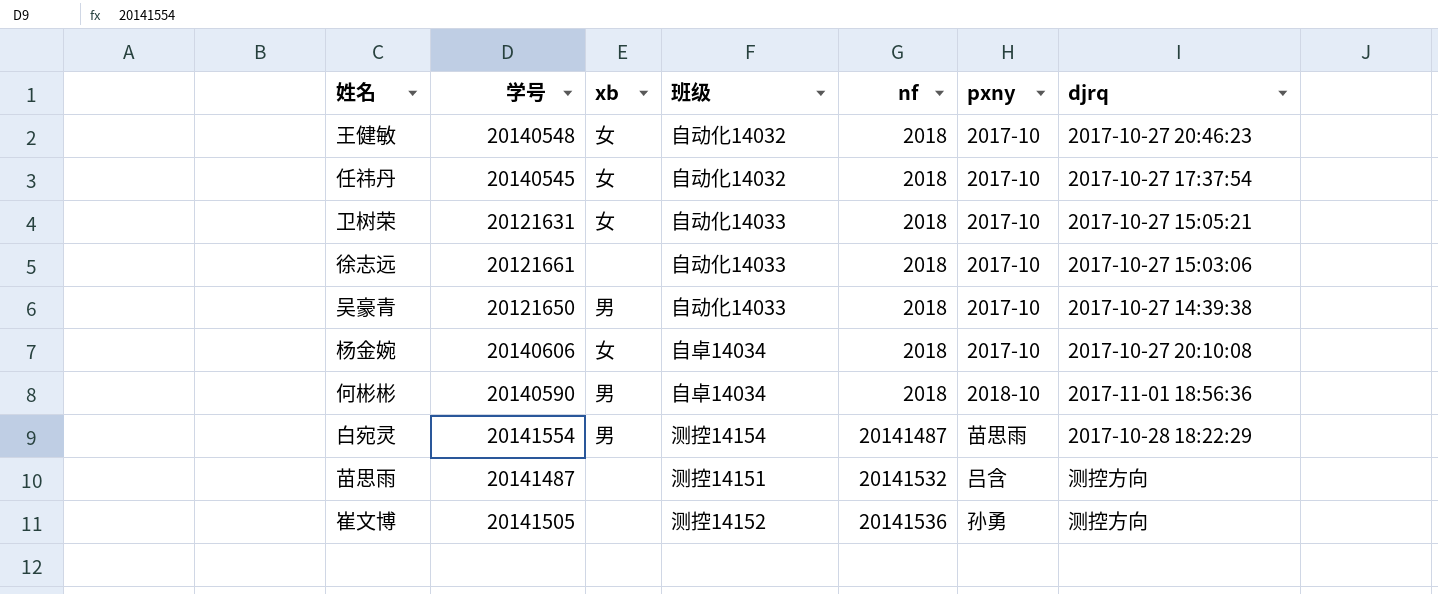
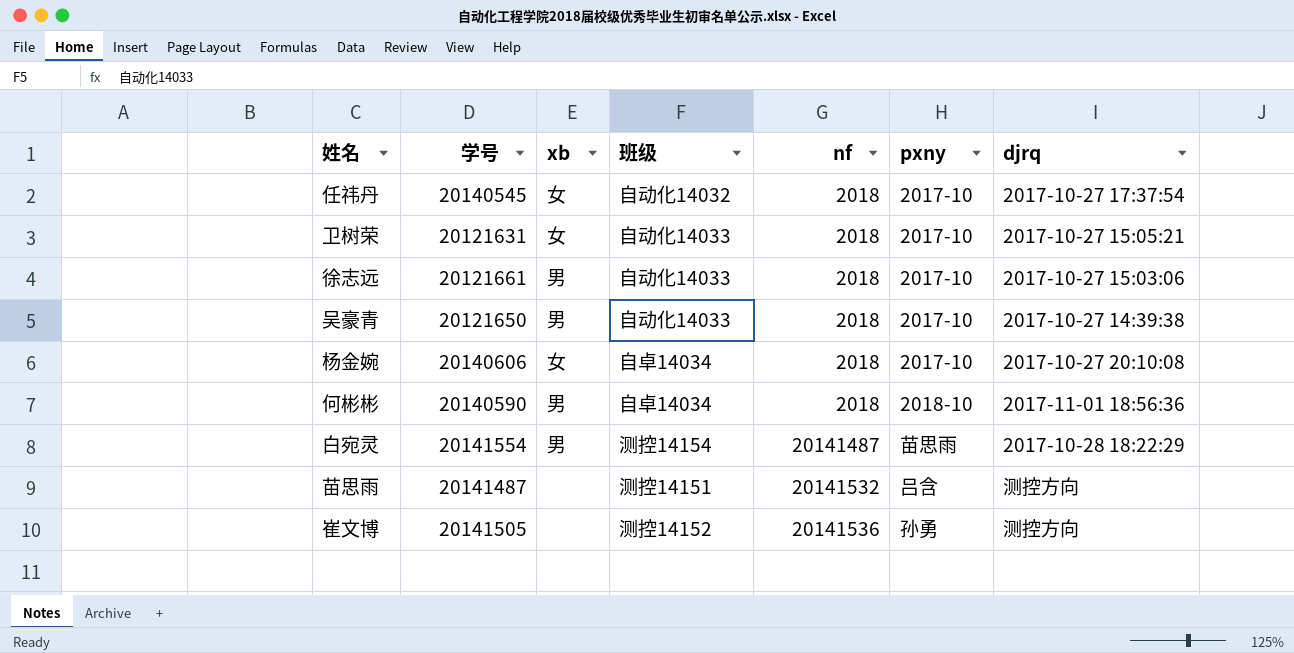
row 王健敏: 20140548 | 女 | 自动化14032 | 2018 | 2017-10 | 2017-10-27 20:46:23 -> none
徐志远 | xb: none -> 男

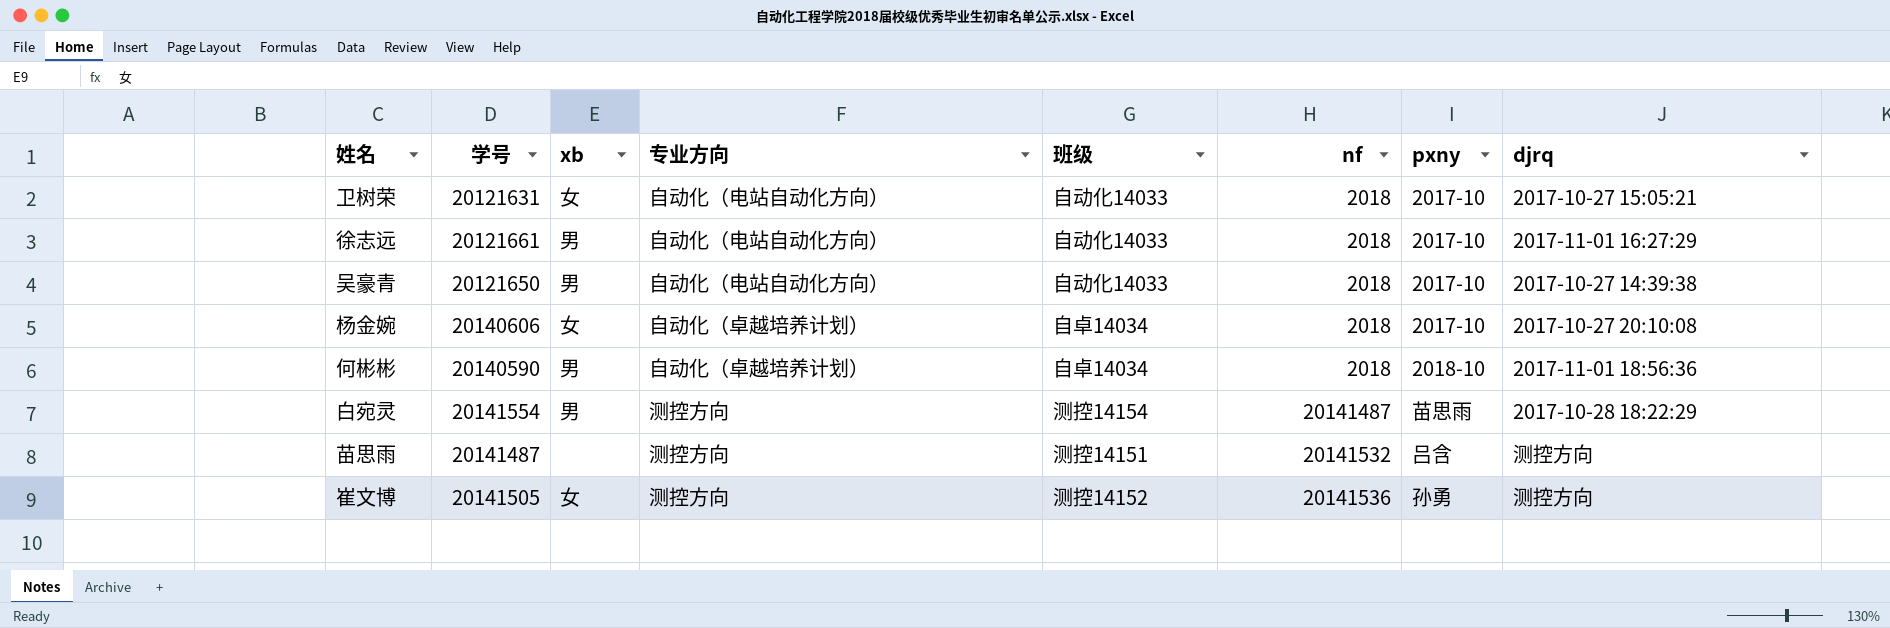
column 专业方向 | position: none -> 4
row 任祎丹: 20140545 | 女 | 自动化14032 | 2018 | 2017-10 | 2017-10-27 17:37:54 -> none
徐志远 | djrq: 2017-10-27 15:03:06 -> 2017-11-01 16:27:29
崔文博 | xb: none -> 女

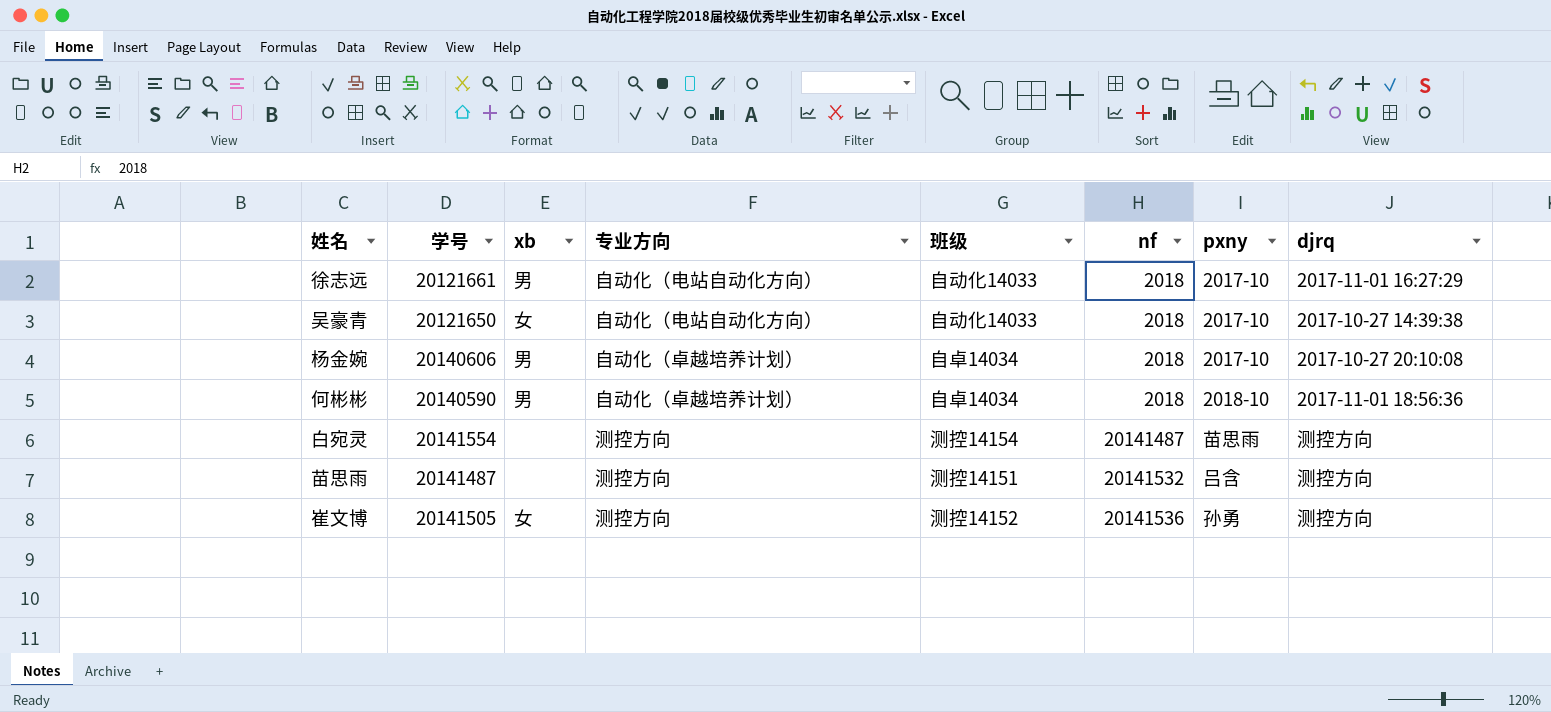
row 卫树荣: 20121631 | 女 | 自动化（电站自动化方向） | 自动化14033 | 2018 | 2017-10 | 2017-10-27 15:05:21 -> none
吴豪青 | xb: 男 -> 女
杨金婉 | xb: 女 -> 男
白宛灵 | xb: 男 -> none
白宛灵 | djrq: 2017-10-28 18:22:29 -> 测控方向

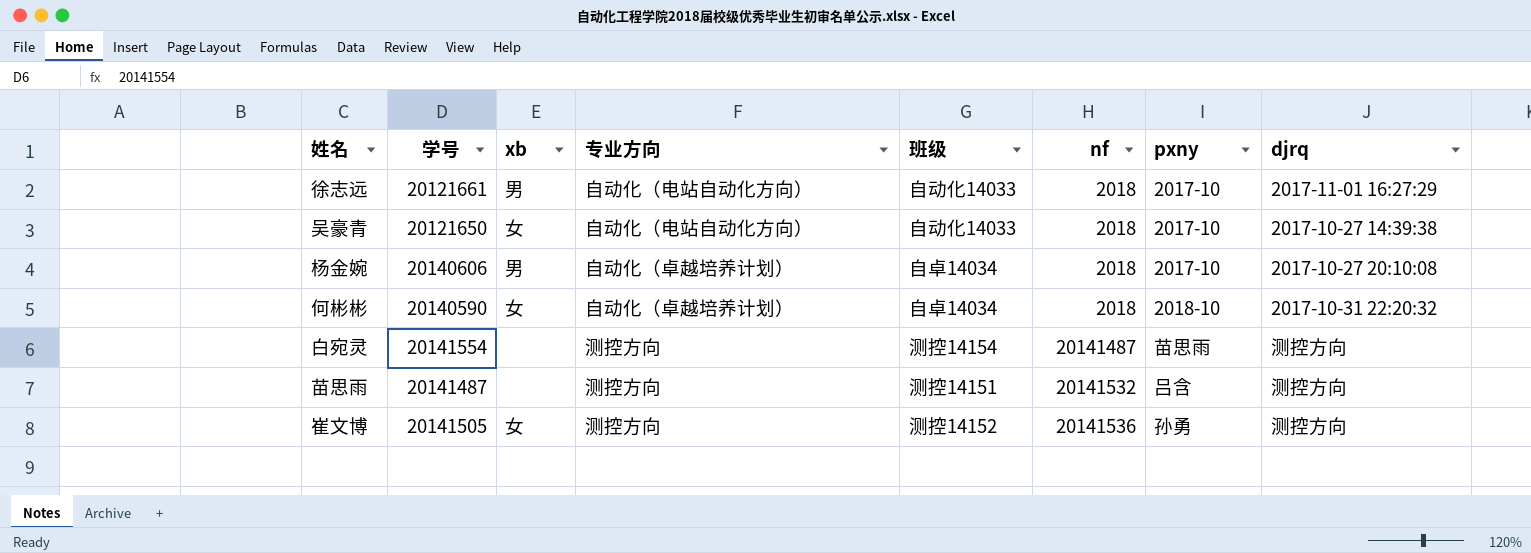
何彬彬 | xb: 男 -> 女
何彬彬 | djrq: 2017-11-01 18:56:36 -> 2017-10-31 22:20:32

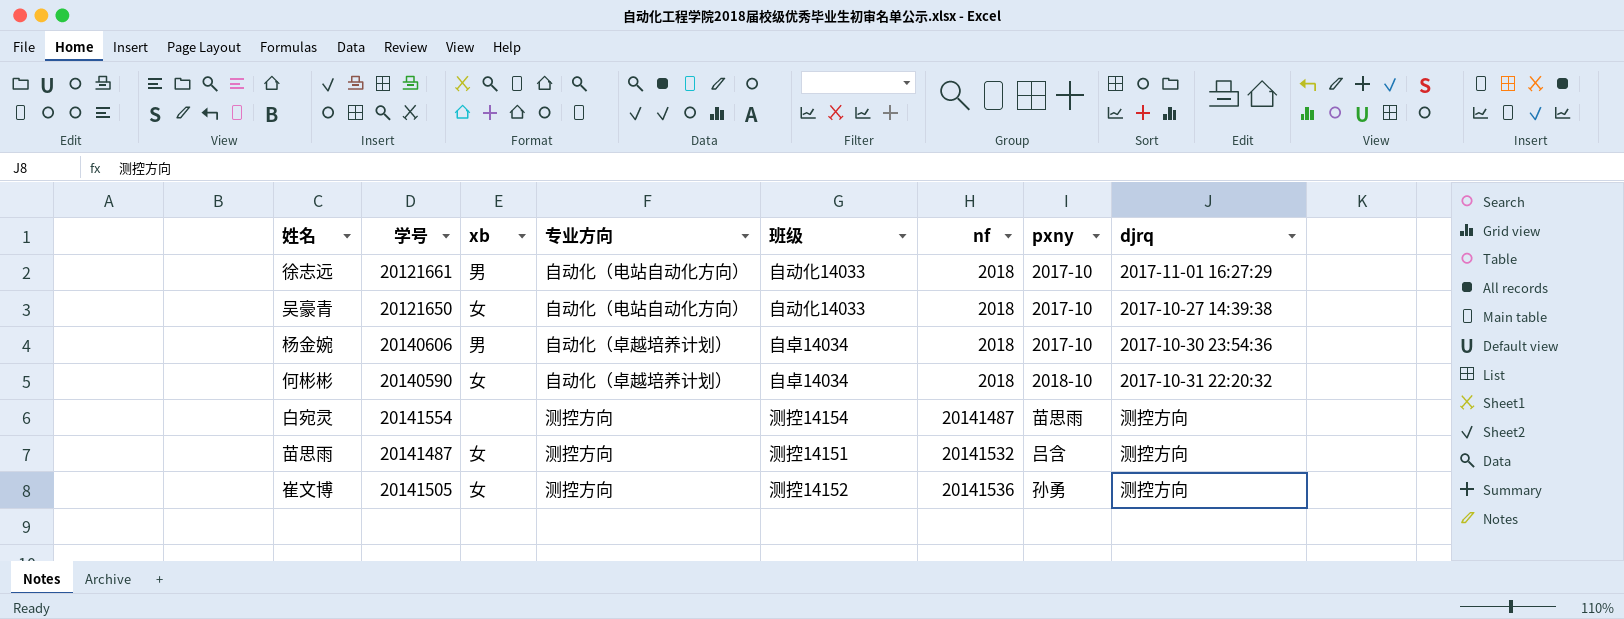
杨金婉 | djrq: 2017-10-27 20:10:08 -> 2017-10-30 23:54:36
苗思雨 | xb: none -> 女

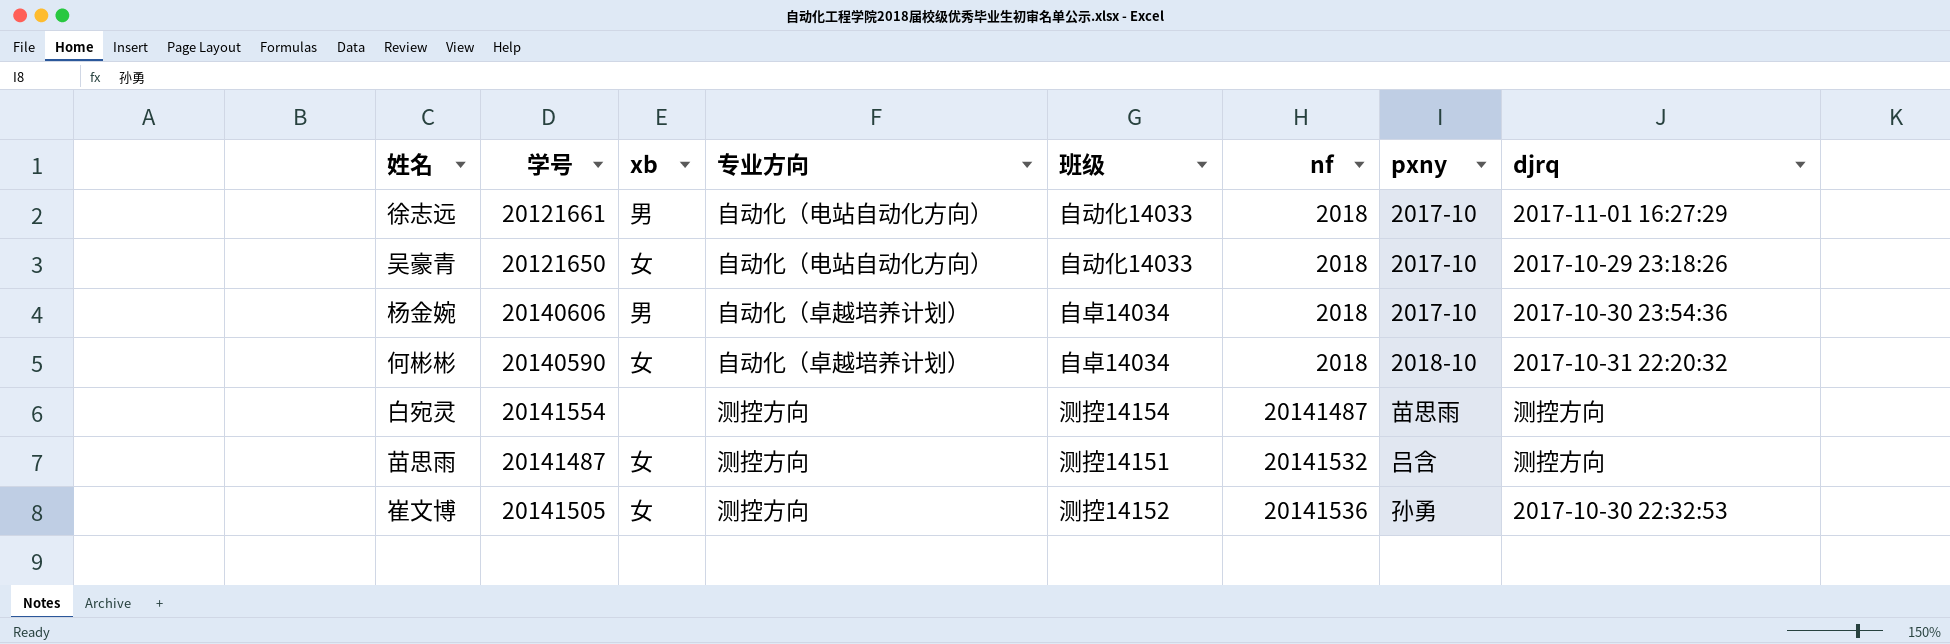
吴豪青 | djrq: 2017-10-27 14:39:38 -> 2017-10-29 23:18:26
崔文博 | djrq: 测控方向 -> 2017-10-30 22:32:53

